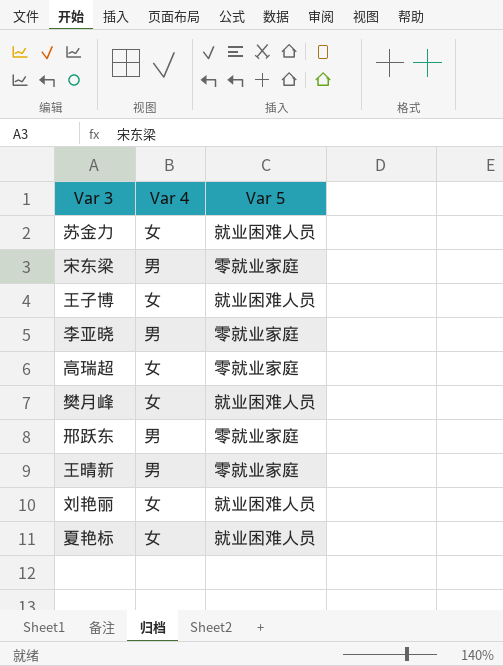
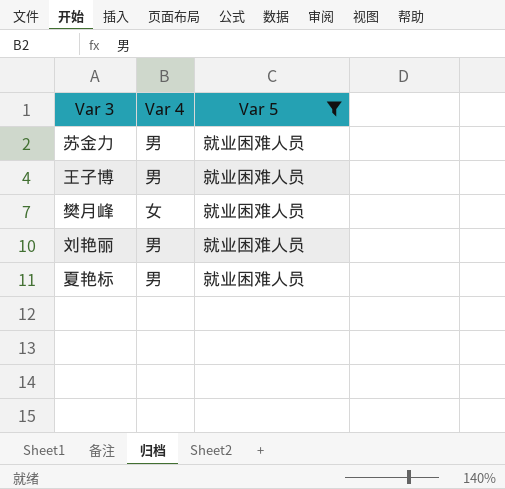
filter: none -> Var 5 = 就业困难人员
苏金力 | Var 4: 女 -> 男
王子博 | Var 4: 女 -> 男
刘艳丽 | Var 4: 女 -> 男
夏艳标 | Var 4: 女 -> 男

